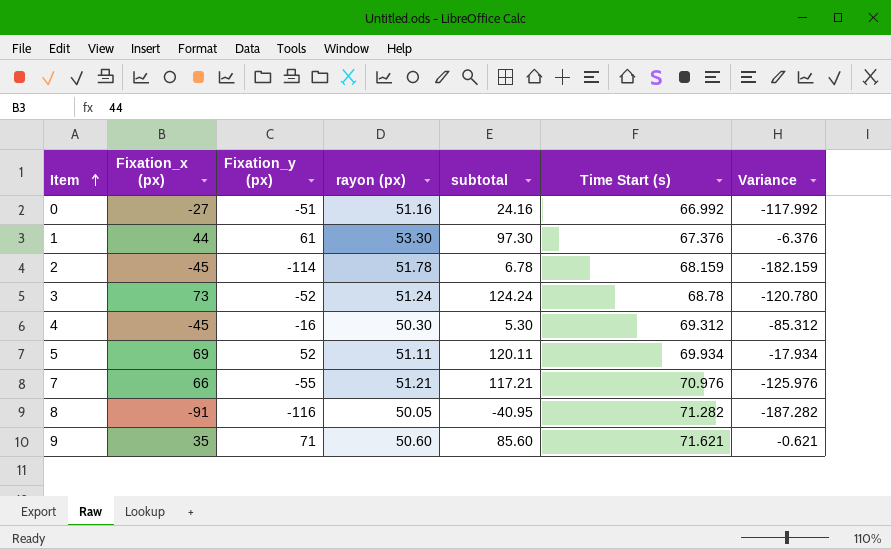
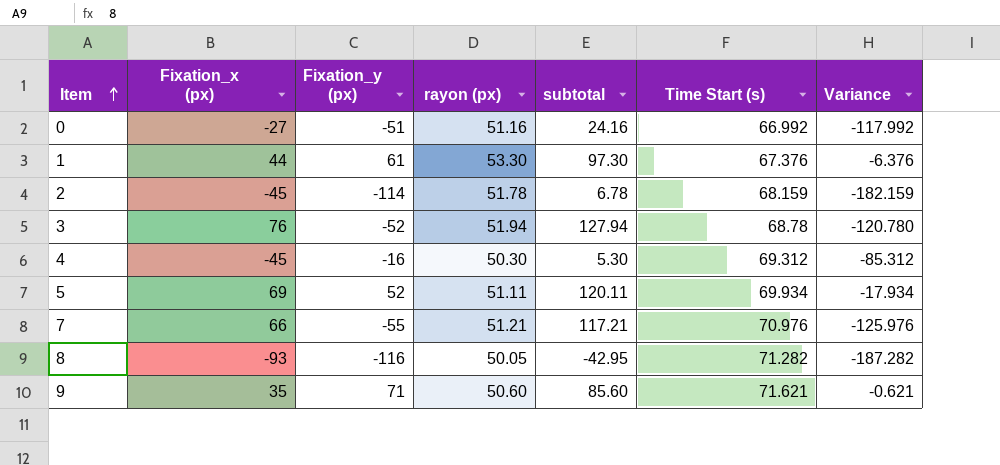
3 | Fixation_x (px): 73 -> 76
3 | rayon (px): 51.24 -> 51.94
3 | subtotal: 124.24 -> 127.94
8 | Fixation_x (px): -91 -> -93
8 | subtotal: -40.95 -> -42.95

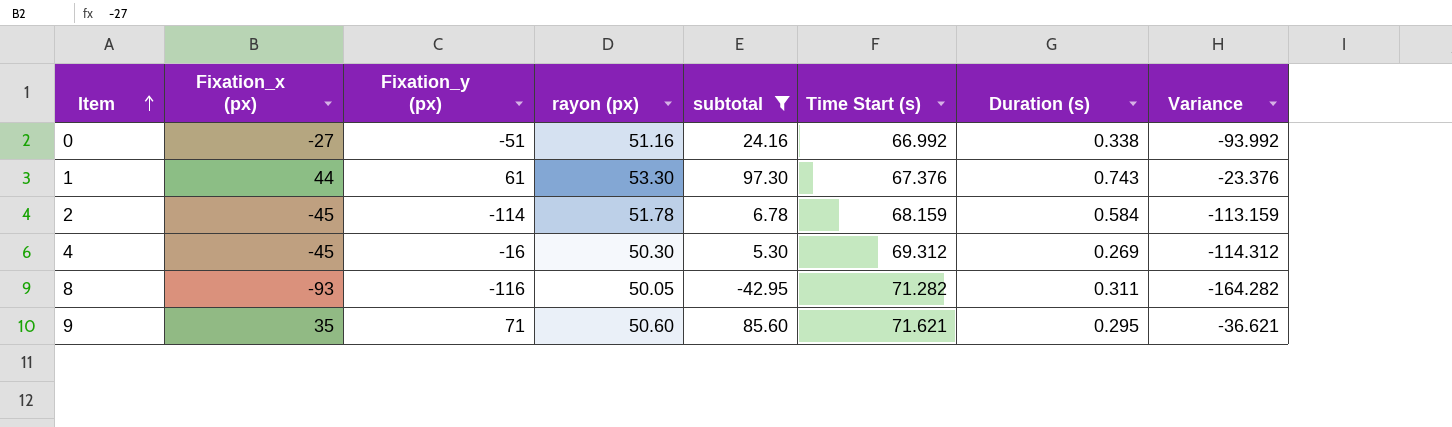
filter: none -> subtotal <= 97.30
column Duration (s) | position: none -> 7
column Variance | formula: [Fixation_y (px)] - [Time Start (s)] -> [Fixation_x (px)] - [Time Start (s)]

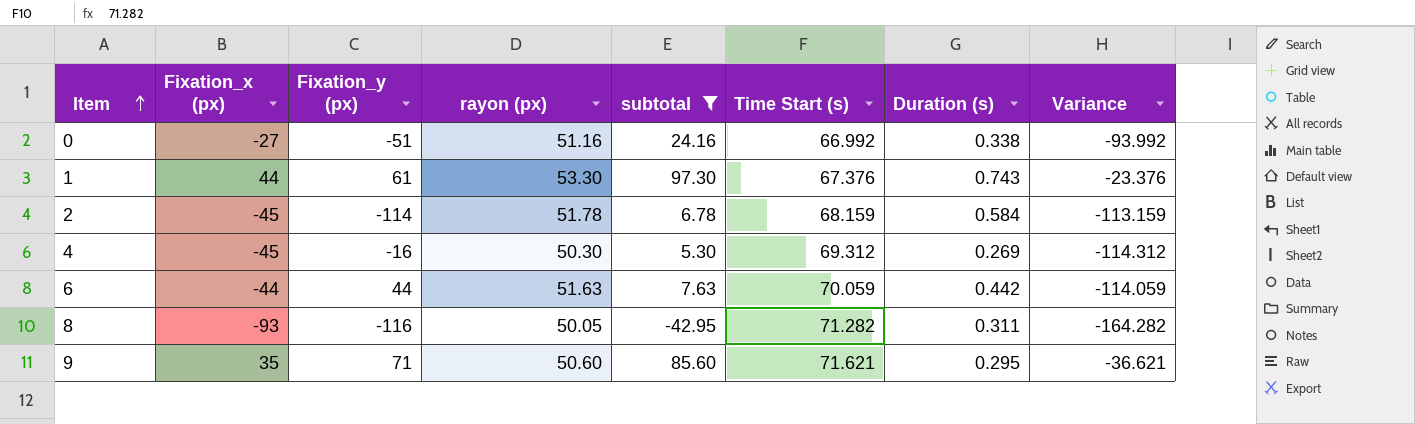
row 6: none -> -44 | 44 | 51.63 | 7.63 | 70.059 | 0.442 | -114.059

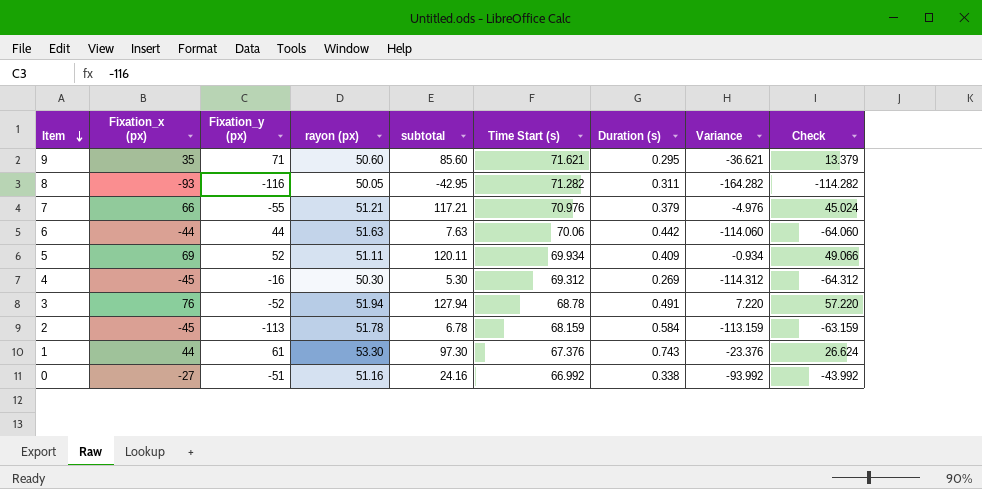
filter: subtotal <= 97.30 -> none
row order: Item ascending -> Item descending
column Check | formula: none -> [Variance] + 50
6 | Time Start (s): 70.059 -> 70.06
6 | Variance: -114.059 -> -114.060
2 | Fixation_y (px): -114 -> -113

